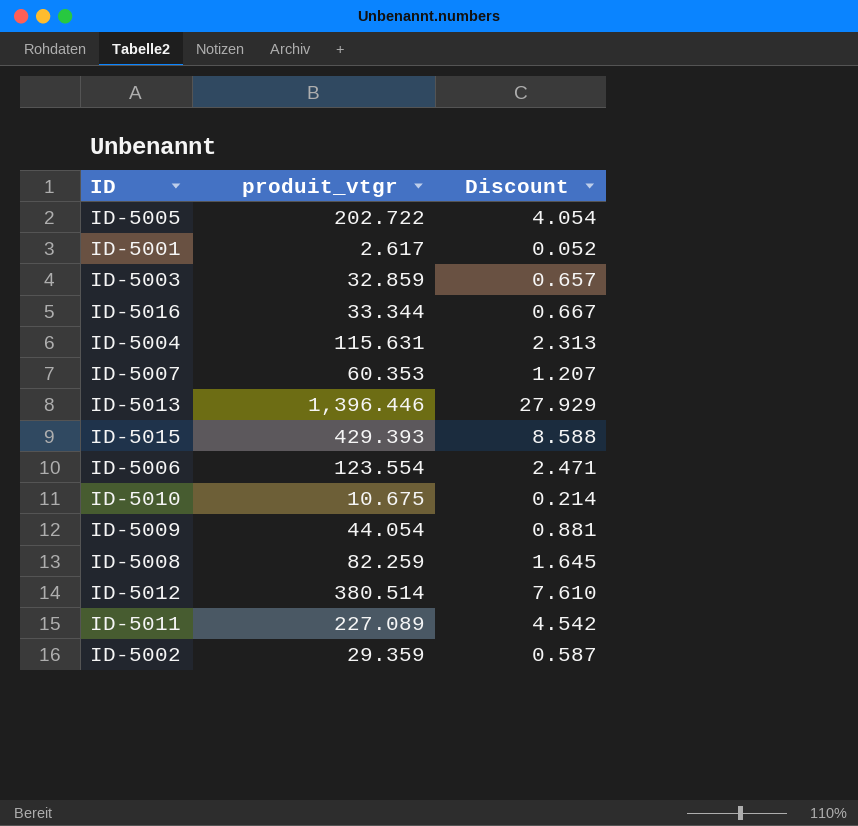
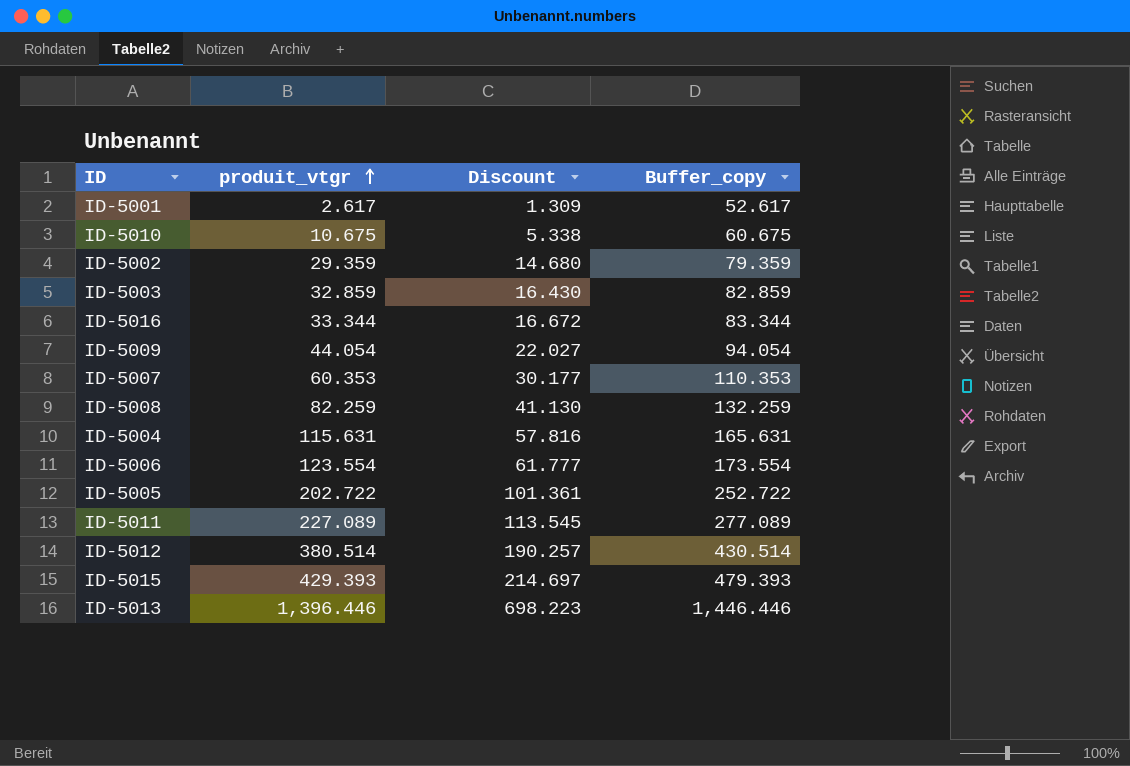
row order: none -> produit_vtgr ascending
column Discount | formula: [produit_vtgr] * 0.02 -> [produit_vtgr] * 0.5
column Buffer_copy | formula: none -> [produit_vtgr] + 50

